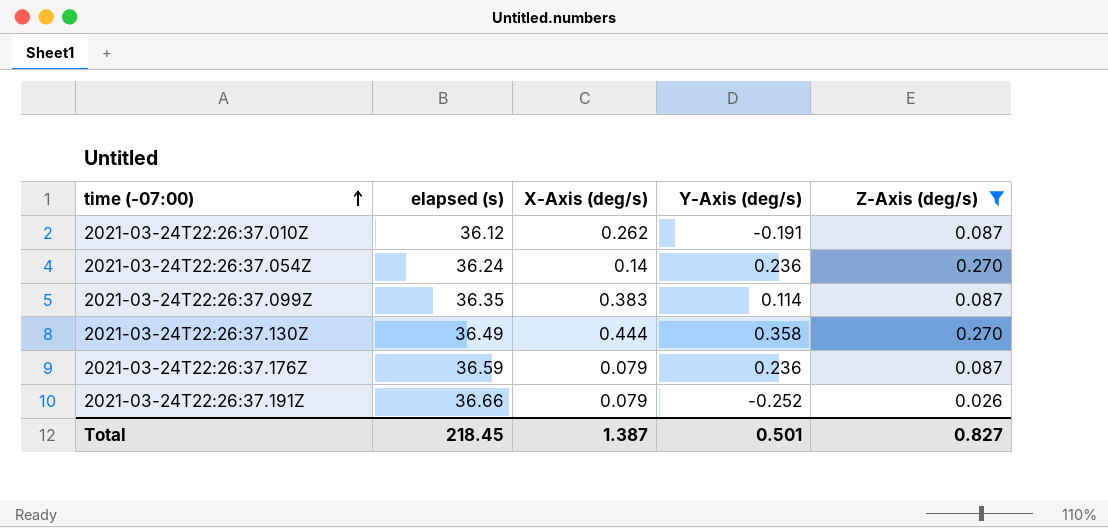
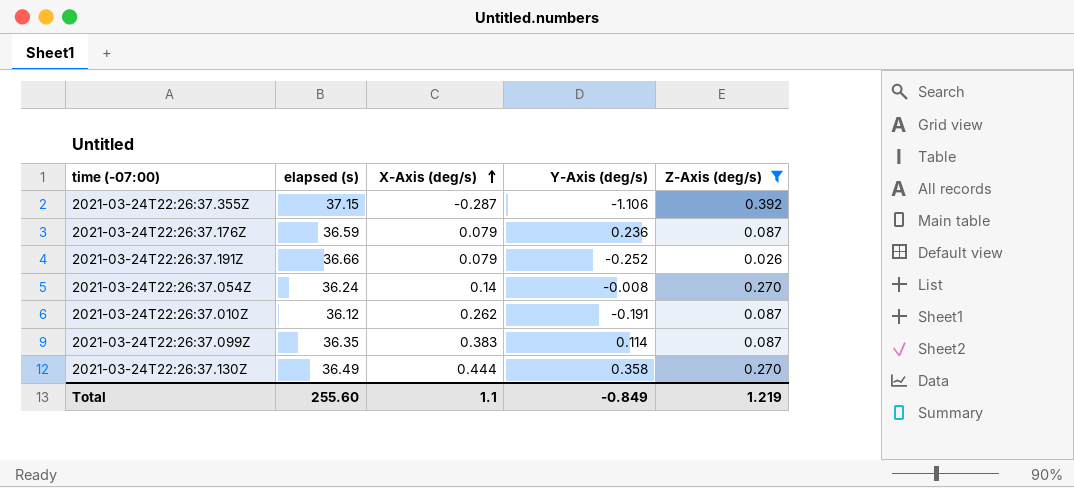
row order: time (-07:00) ascending -> X-Axis (deg/s) ascending
row 2021-03-24T22:26:37.355Z: none -> 37.15 | -0.287 | -1.106 | 0.392
2021-03-24T22:26:37.054Z | Y-Axis (deg/s): 0.236 -> -0.008
Total | elapsed (s): 218.45 -> 255.60
Total | X-Axis (deg/s): 1.387 -> 1.1
Total | Y-Axis (deg/s): 0.501 -> -0.849
Total | Z-Axis (deg/s): 0.827 -> 1.219

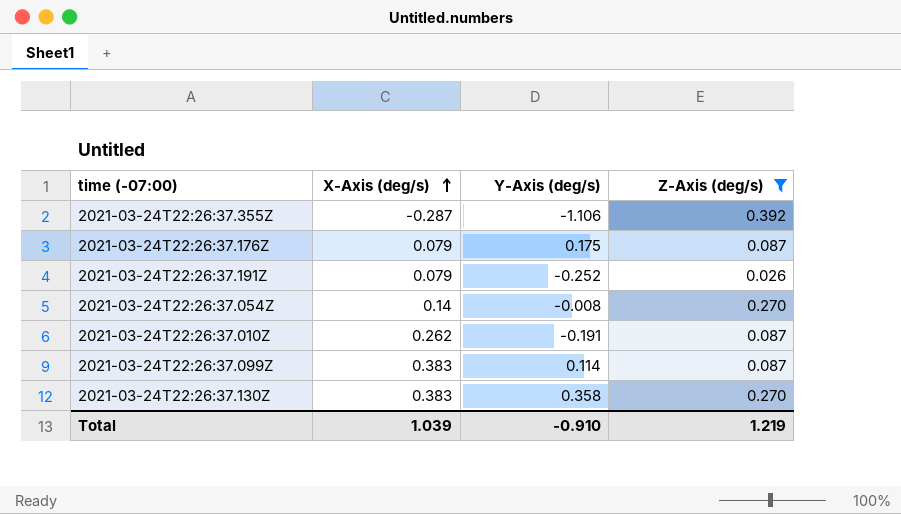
column elapsed (s) | position: 2 -> none
2021-03-24T22:26:37.176Z | Y-Axis (deg/s): 0.236 -> 0.175
2021-03-24T22:26:37.130Z | X-Axis (deg/s): 0.444 -> 0.383
Total | X-Axis (deg/s): 1.1 -> 1.039
Total | Y-Axis (deg/s): -0.849 -> -0.910

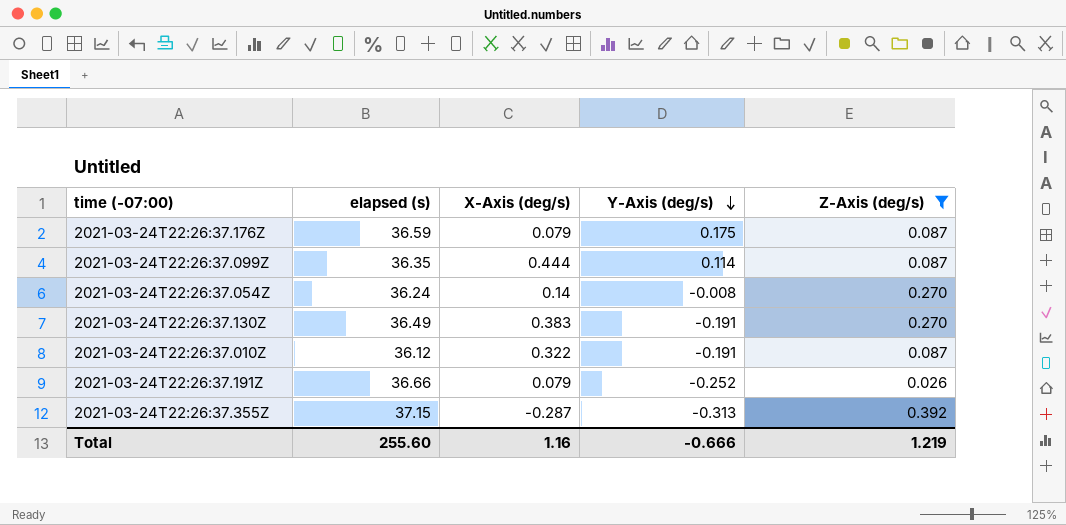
row order: X-Axis (deg/s) ascending -> Y-Axis (deg/s) descending
column elapsed (s) | position: none -> 2
2021-03-24T22:26:37.099Z | X-Axis (deg/s): 0.383 -> 0.444
2021-03-24T22:26:37.130Z | Y-Axis (deg/s): 0.358 -> -0.191
2021-03-24T22:26:37.010Z | X-Axis (deg/s): 0.262 -> 0.322
2021-03-24T22:26:37.355Z | Y-Axis (deg/s): -1.106 -> -0.313
Total | X-Axis (deg/s): 1.039 -> 1.16
Total | Y-Axis (deg/s): -0.910 -> -0.666

